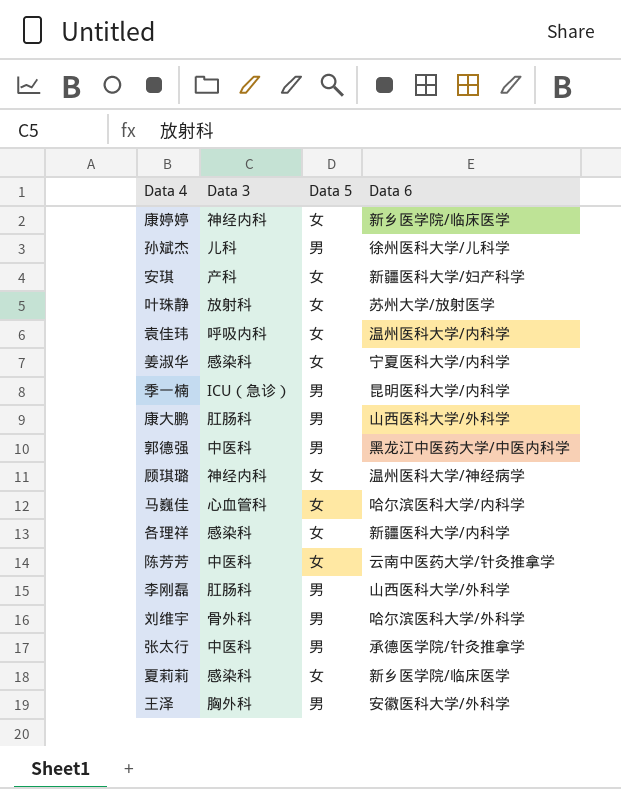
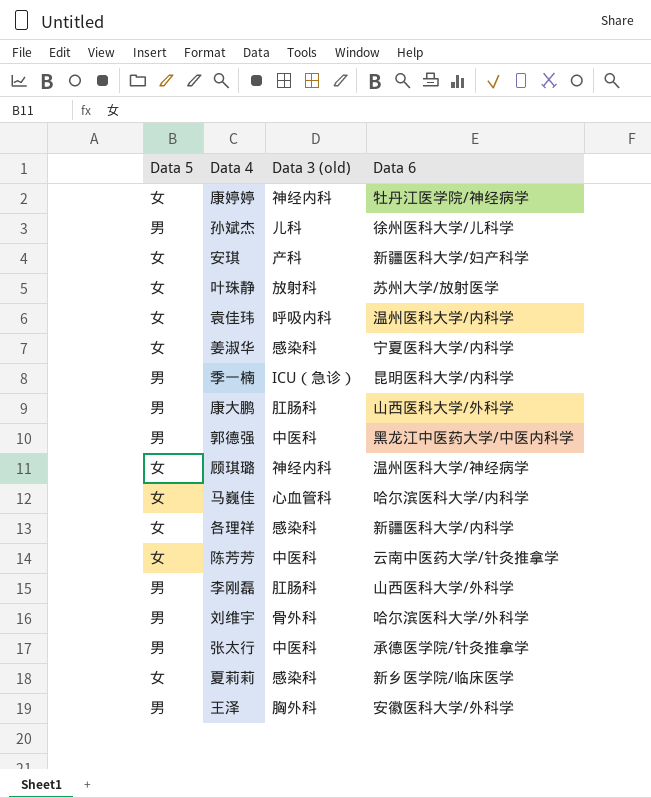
column Data 5 | position: 3 -> 1
column name: Data 3 -> Data 3 (old)
康婷婷 | Data 6: 新乡医学院/临床医学 -> 牡丹江医学院/神经病学

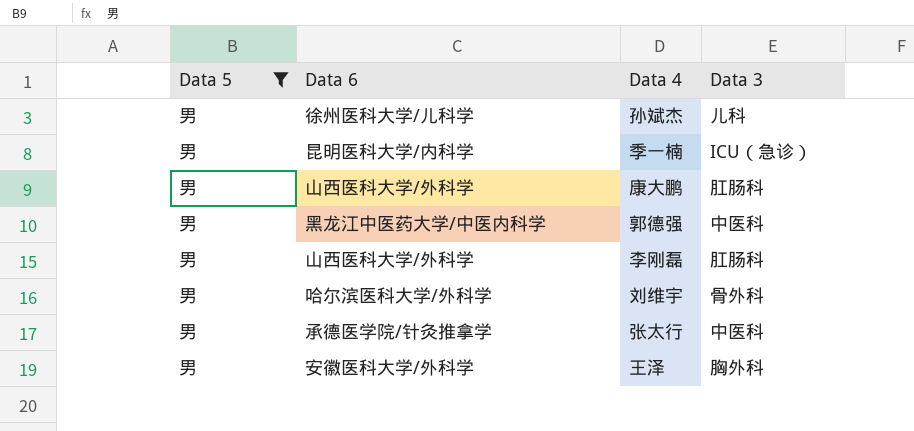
filter: none -> Data 5 = 男
column Data 6 | position: 4 -> 2
column name: Data 3 (old) -> Data 3

